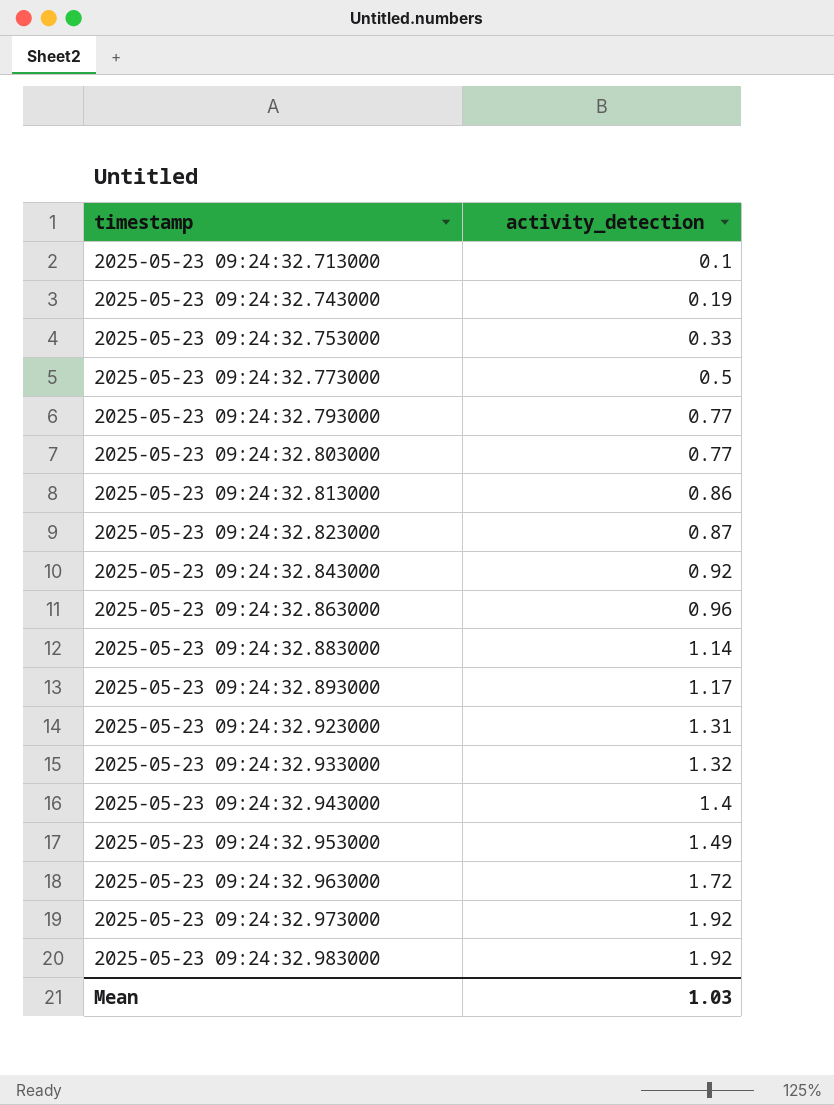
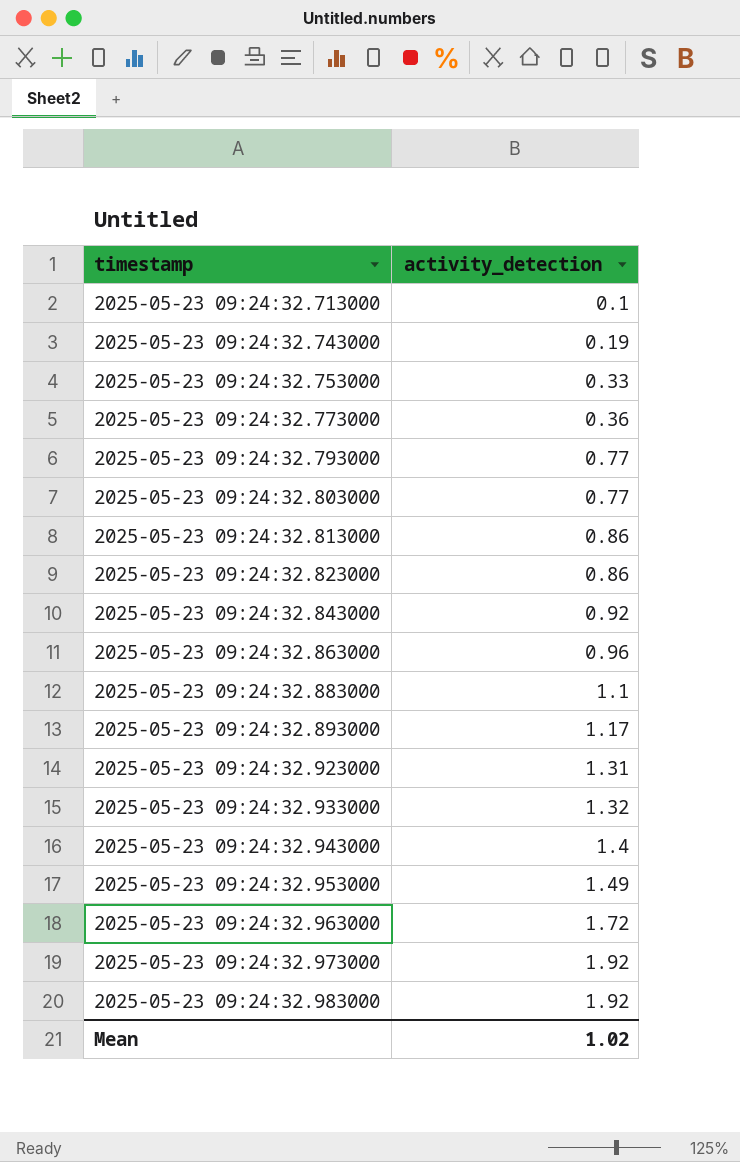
2025-05-23 09:24:32.773000 | activity_detection: 0.5 -> 0.36
2025-05-23 09:24:32.823000 | activity_detection: 0.87 -> 0.86
2025-05-23 09:24:32.883000 | activity_detection: 1.14 -> 1.1
Mean | activity_detection: 1.03 -> 1.02

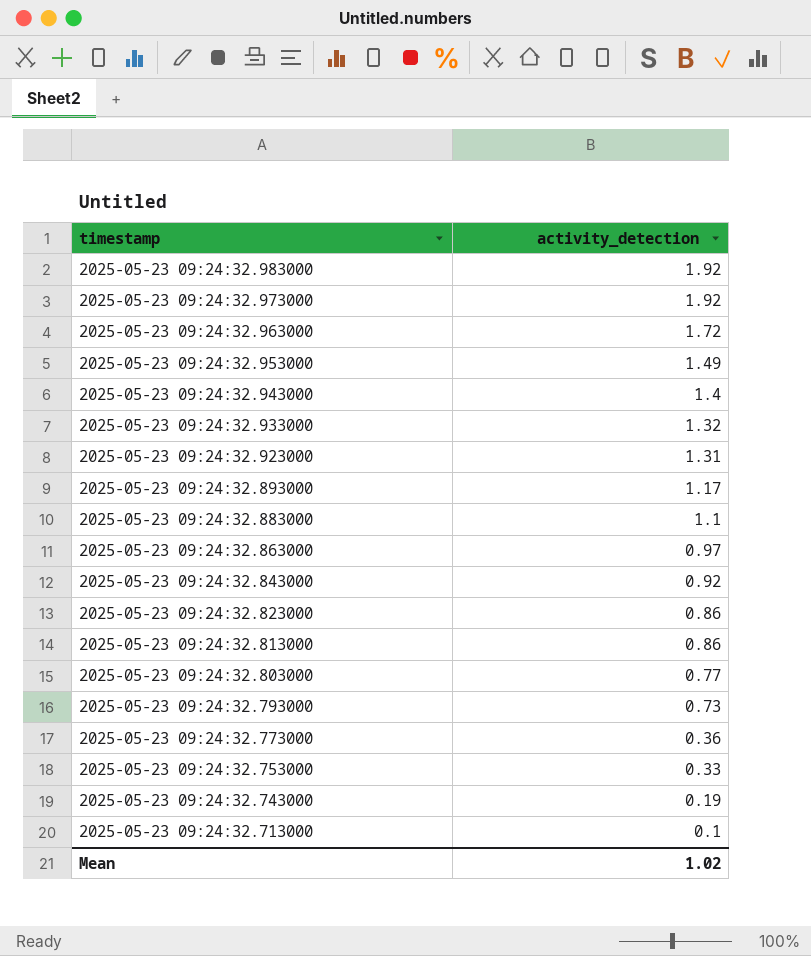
row order: timestamp ascending -> timestamp descending
2025-05-23 09:24:32.863000 | activity_detection: 0.96 -> 0.97
2025-05-23 09:24:32.793000 | activity_detection: 0.77 -> 0.73

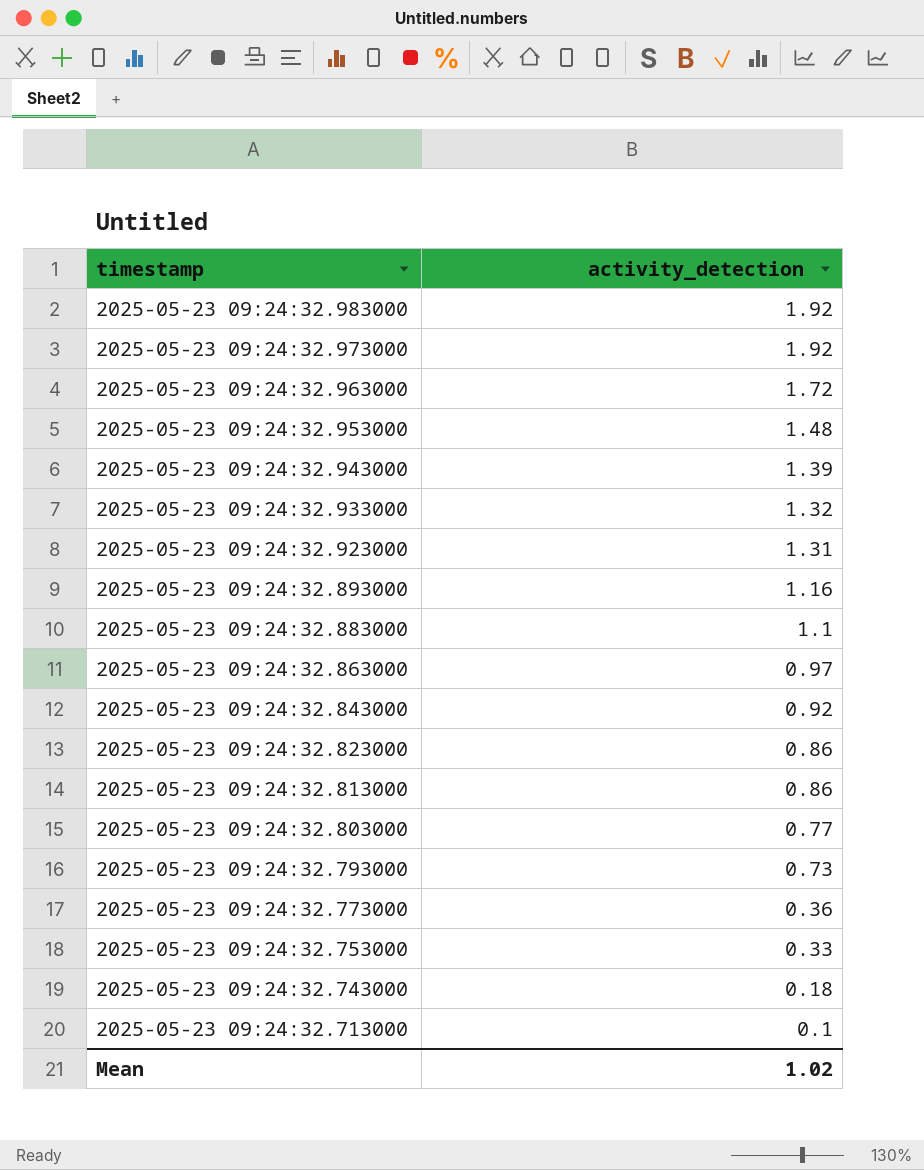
2025-05-23 09:24:32.953000 | activity_detection: 1.49 -> 1.48
2025-05-23 09:24:32.943000 | activity_detection: 1.4 -> 1.39
2025-05-23 09:24:32.893000 | activity_detection: 1.17 -> 1.16
2025-05-23 09:24:32.743000 | activity_detection: 0.19 -> 0.18

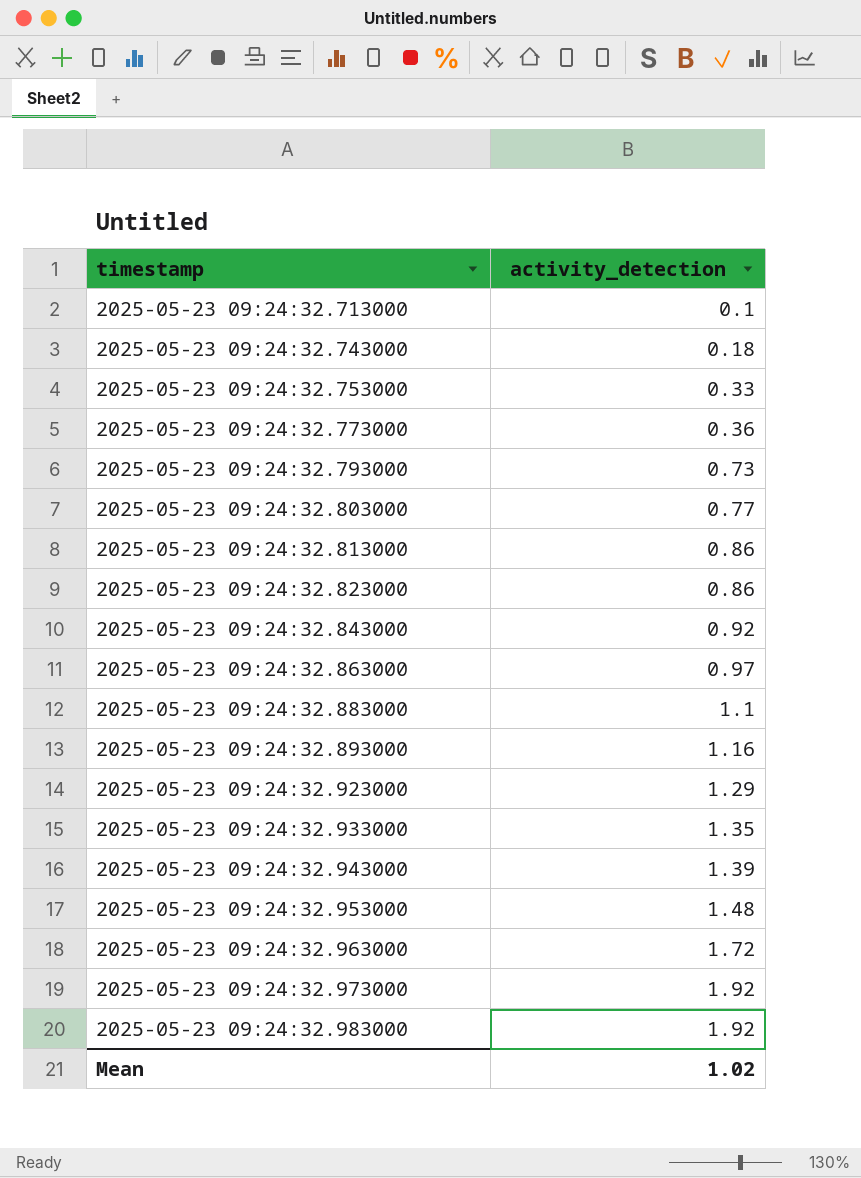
row order: timestamp descending -> timestamp ascending
2025-05-23 09:24:32.923000 | activity_detection: 1.31 -> 1.29
2025-05-23 09:24:32.933000 | activity_detection: 1.32 -> 1.35

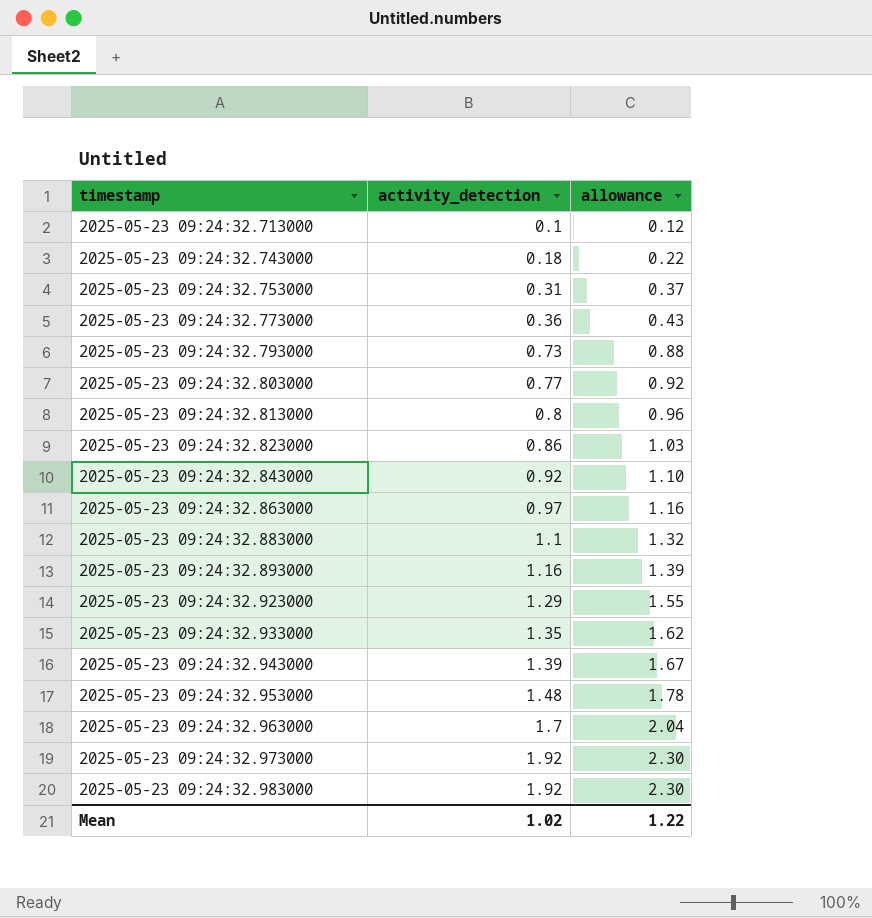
column allowance | formula: none -> [activity_detection] * 1.2
2025-05-23 09:24:32.753000 | activity_detection: 0.33 -> 0.31
2025-05-23 09:24:32.813000 | activity_detection: 0.86 -> 0.8
2025-05-23 09:24:32.963000 | activity_detection: 1.72 -> 1.7

